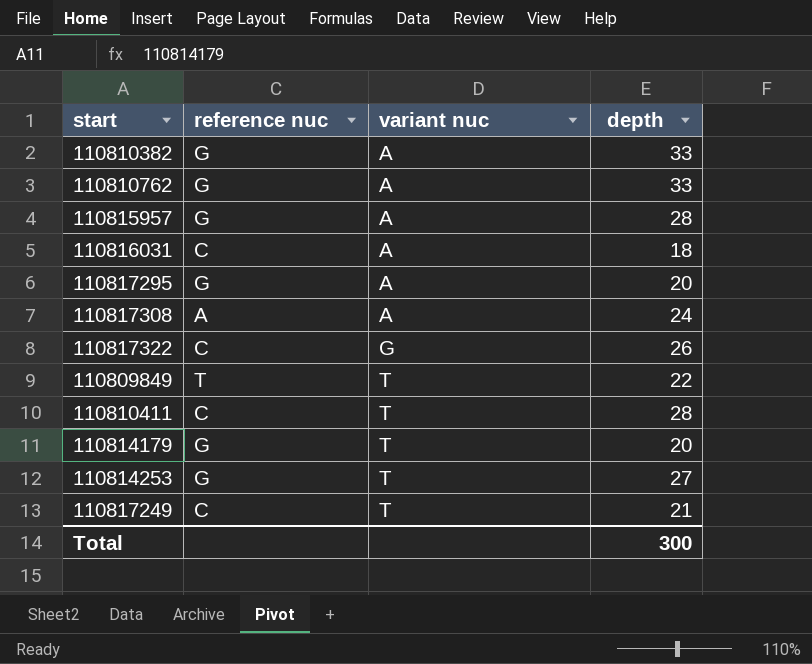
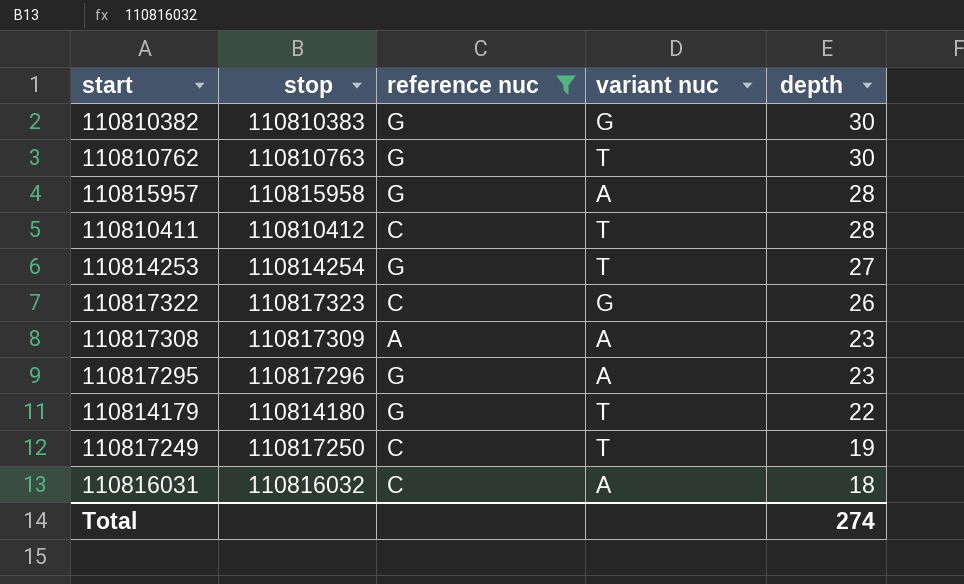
filter: none -> reference nuc != T
row order: variant nuc ascending -> depth descending
column stop | position: none -> 2
110810382 | variant nuc: A -> G
110810382 | depth: 33 -> 30
110810762 | variant nuc: A -> T
110810762 | depth: 33 -> 30
110817308 | depth: 24 -> 23
110817295 | depth: 20 -> 23
110814179 | depth: 20 -> 22
110817249 | depth: 21 -> 19
Total | depth: 300 -> 274

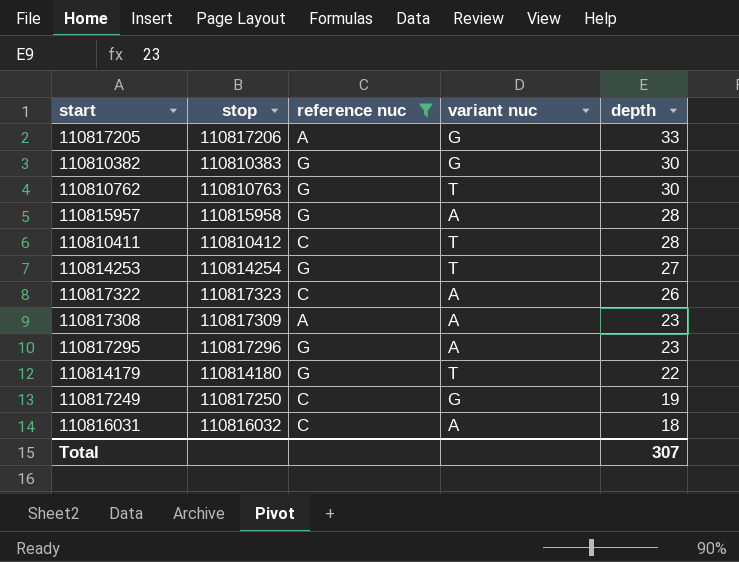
row 110817205: none -> 110817206 | A | G | 33
110817322 | variant nuc: G -> A
110817249 | variant nuc: T -> G
Total | depth: 274 -> 307

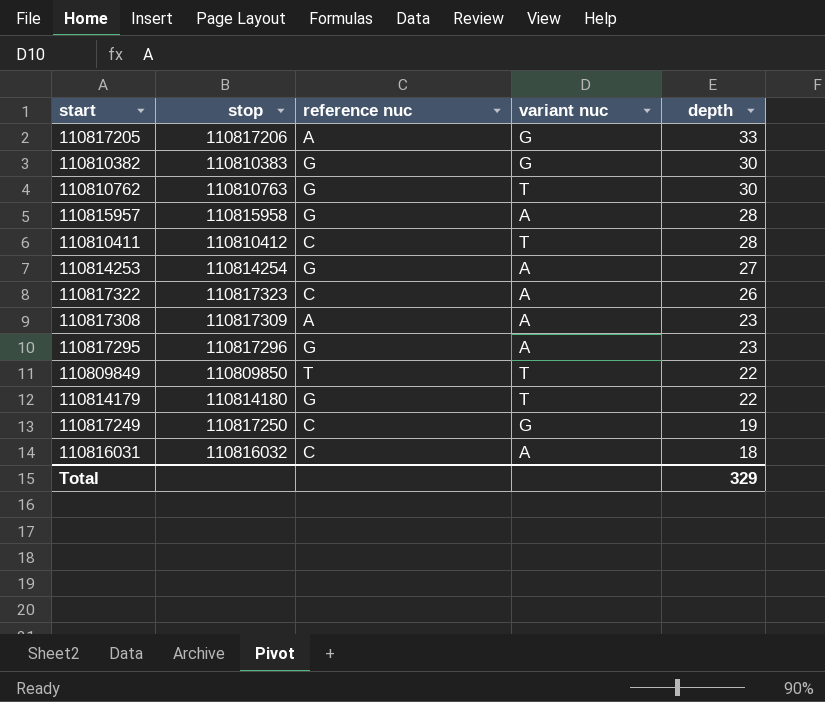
filter: reference nuc != T -> none
110814253 | variant nuc: T -> A
Total | depth: 307 -> 329

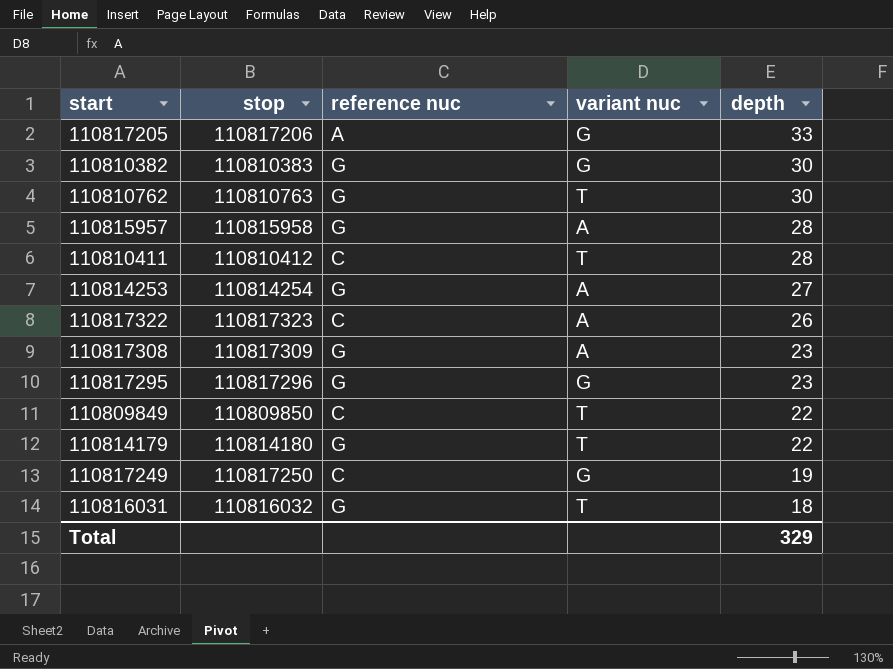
110817308 | reference nuc: A -> G
110817295 | variant nuc: A -> G
110809849 | reference nuc: T -> C
110816031 | reference nuc: C -> G
110816031 | variant nuc: A -> T

